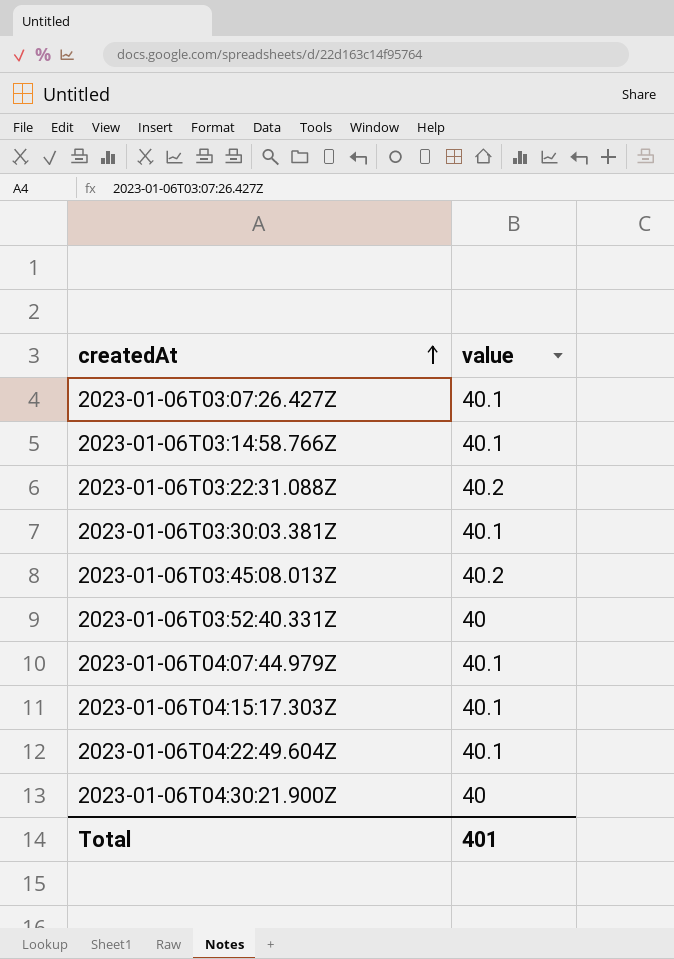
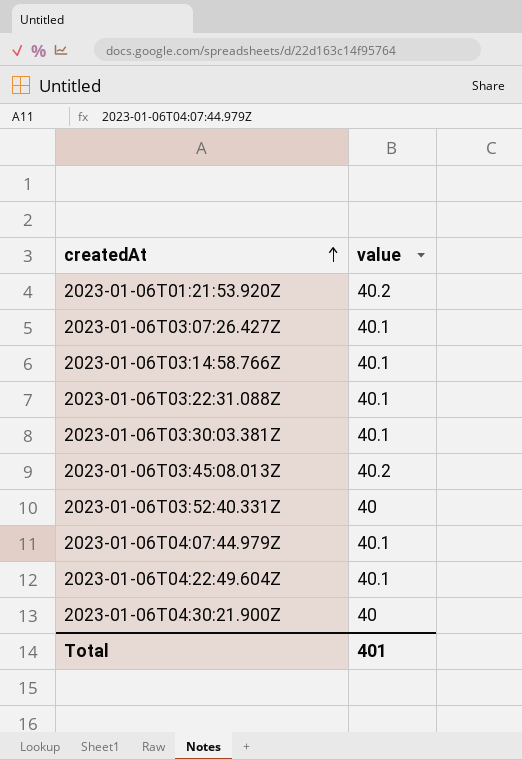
row 2023-01-06T04:15:17.303Z: 40.1 -> none
row 2023-01-06T01:21:53.920Z: none -> 40.2
2023-01-06T03:22:31.088Z | value: 40.2 -> 40.1

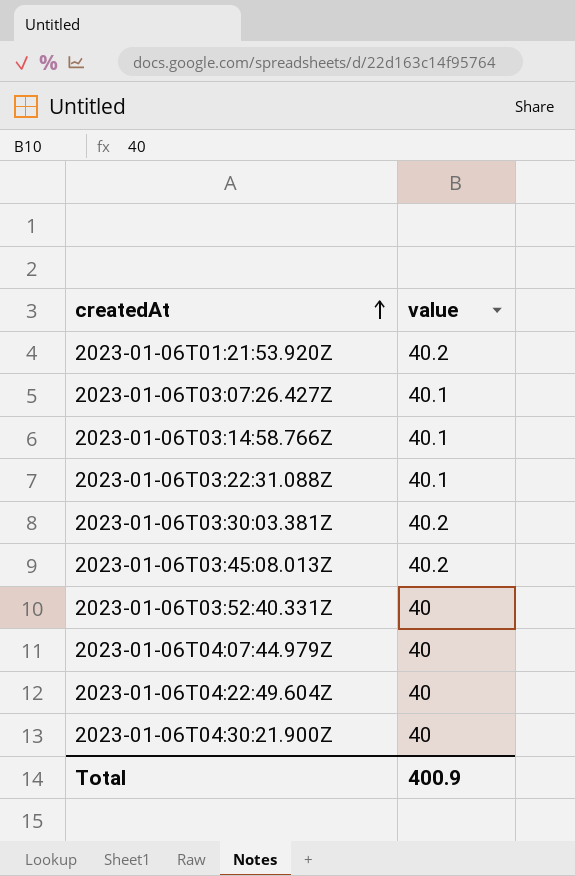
2023-01-06T03:30:03.381Z | value: 40.1 -> 40.2
2023-01-06T04:07:44.979Z | value: 40.1 -> 40
2023-01-06T04:22:49.604Z | value: 40.1 -> 40
Total | value: 401 -> 400.9

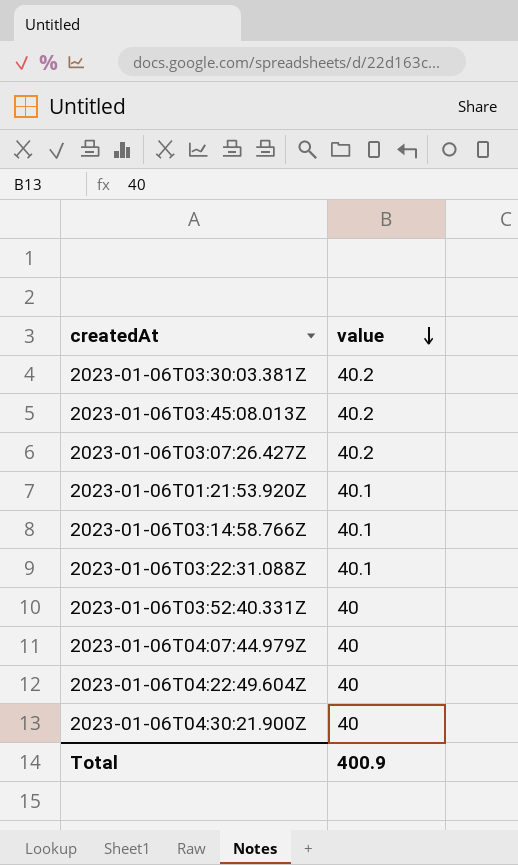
row order: createdAt ascending -> value descending
2023-01-06T03:07:26.427Z | value: 40.1 -> 40.2
2023-01-06T01:21:53.920Z | value: 40.2 -> 40.1

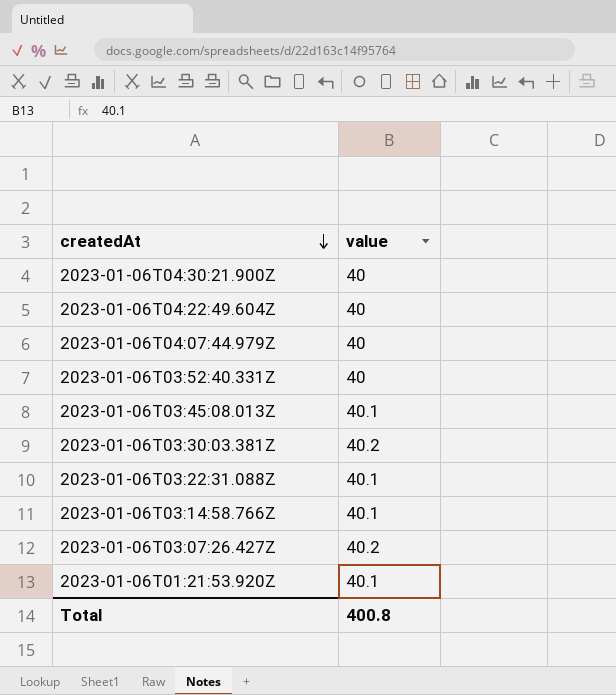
row order: value descending -> createdAt descending
2023-01-06T03:45:08.013Z | value: 40.2 -> 40.1
Total | value: 400.9 -> 400.8

